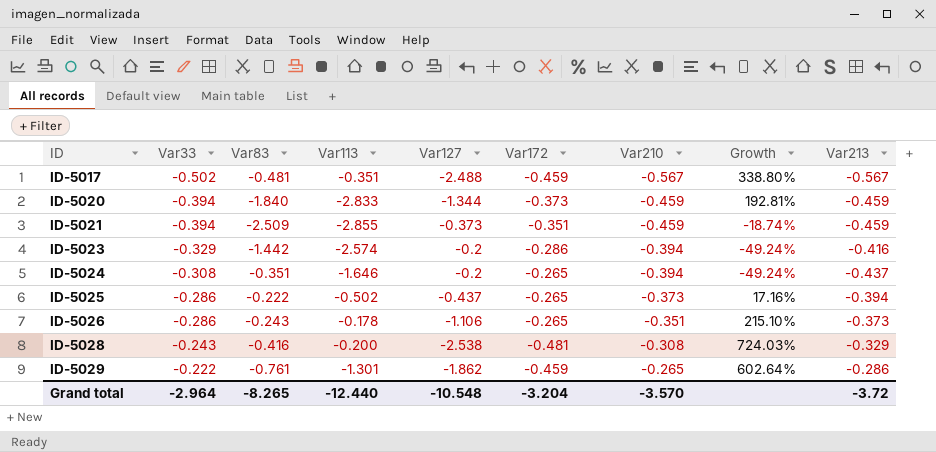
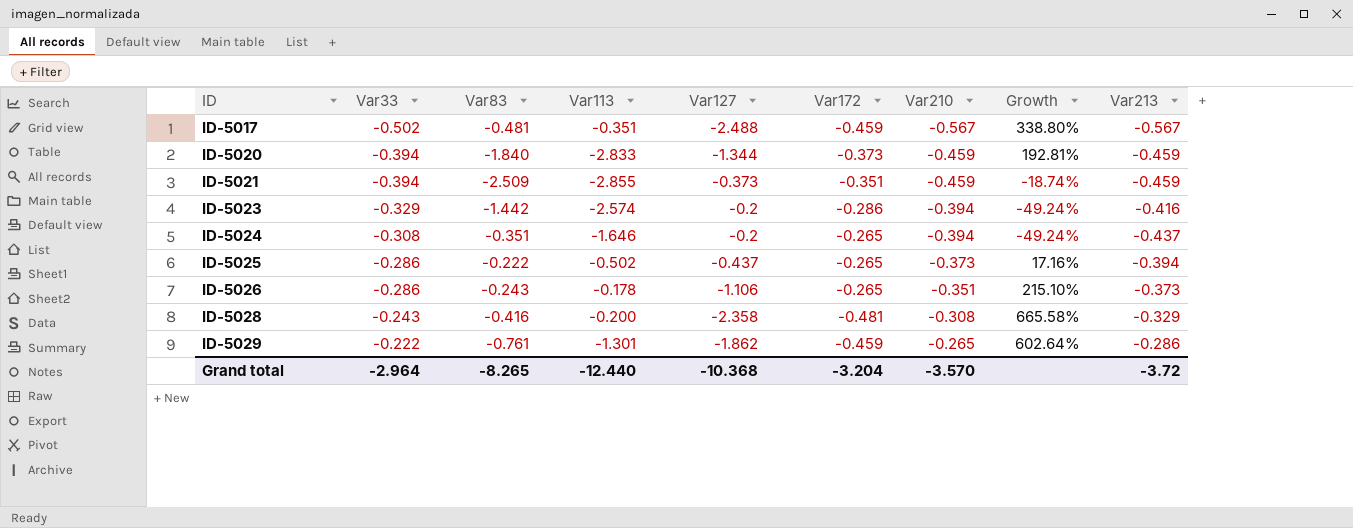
ID-5028 | Var127: -2.538 -> -2.358
ID-5028 | Growth: 724.03% -> 665.58%
Grand total | Var127: -10.548 -> -10.368

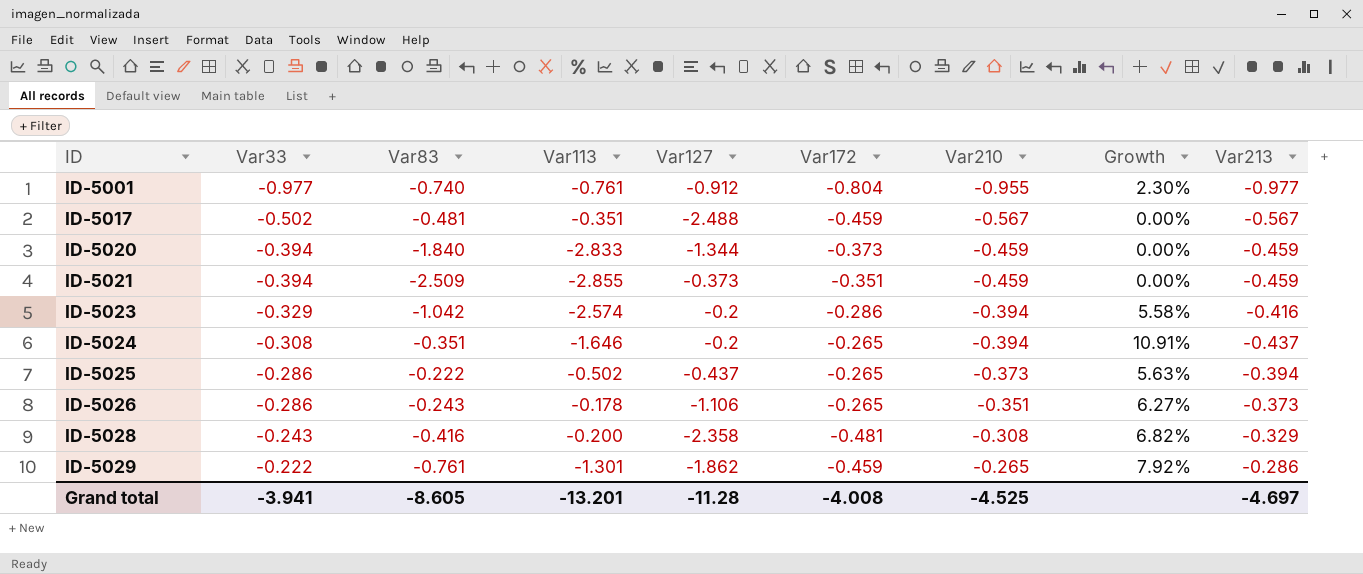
column Growth | formula: ([Var127] - [Var210]) / [Var210] -> ([Var213] - [Var210]) / [Var210]
row ID-5001: none -> -0.977 | -0.740 | -0.761 | -0.912 | -0.804 | -0.955 | 2.30% | -0.977
ID-5023 | Var83: -1.442 -> -1.042
Grand total | Var33: -2.964 -> -3.941
Grand total | Var83: -8.265 -> -8.605
Grand total | Var113: -12.440 -> -13.201
Grand total | Var127: -10.368 -> -11.28
Grand total | Var172: -3.204 -> -4.008
Grand total | Var210: -3.570 -> -4.525
Grand total | Var213: -3.72 -> -4.697

